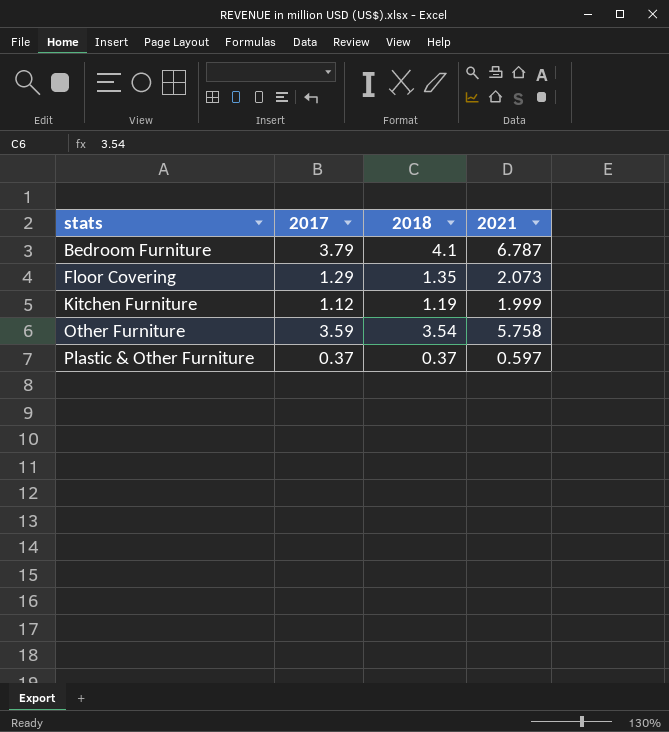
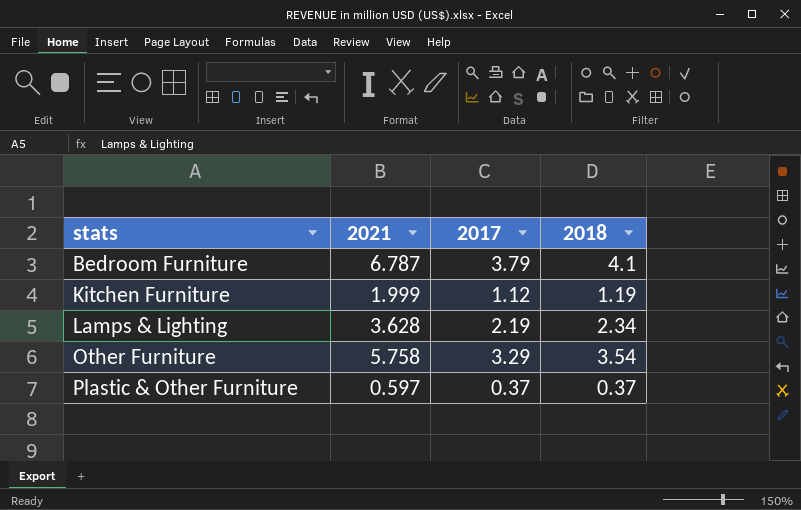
column 2021 | position: 4 -> 2
row Floor Covering: 1.29 | 1.35 | 2.073 -> none
row Lamps & Lighting: none -> 3.628 | 2.19 | 2.34
Other Furniture | 2017: 3.59 -> 3.29

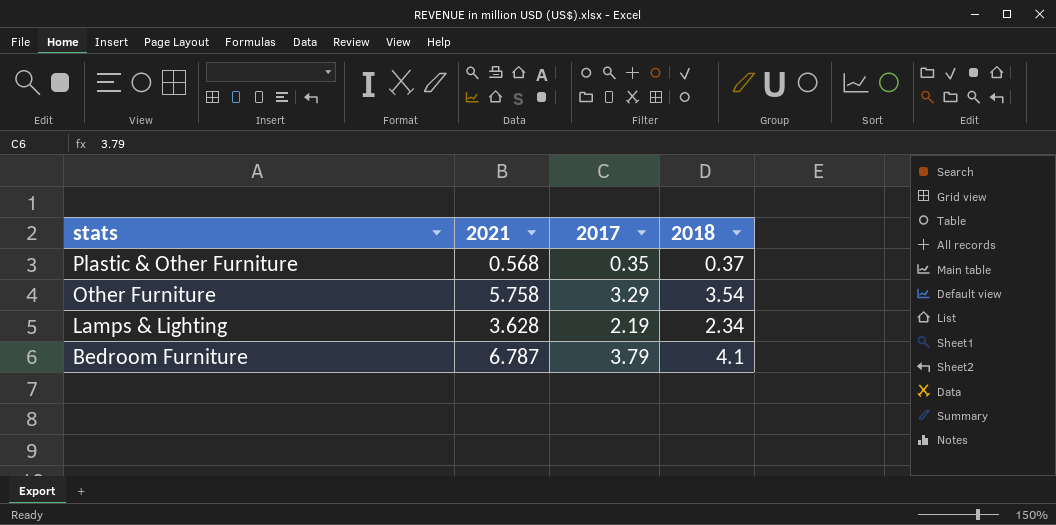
row order: stats ascending -> stats descending
row Kitchen Furniture: 1.999 | 1.12 | 1.19 -> none
Plastic & Other Furniture | 2021: 0.597 -> 0.568
Plastic & Other Furniture | 2017: 0.37 -> 0.35

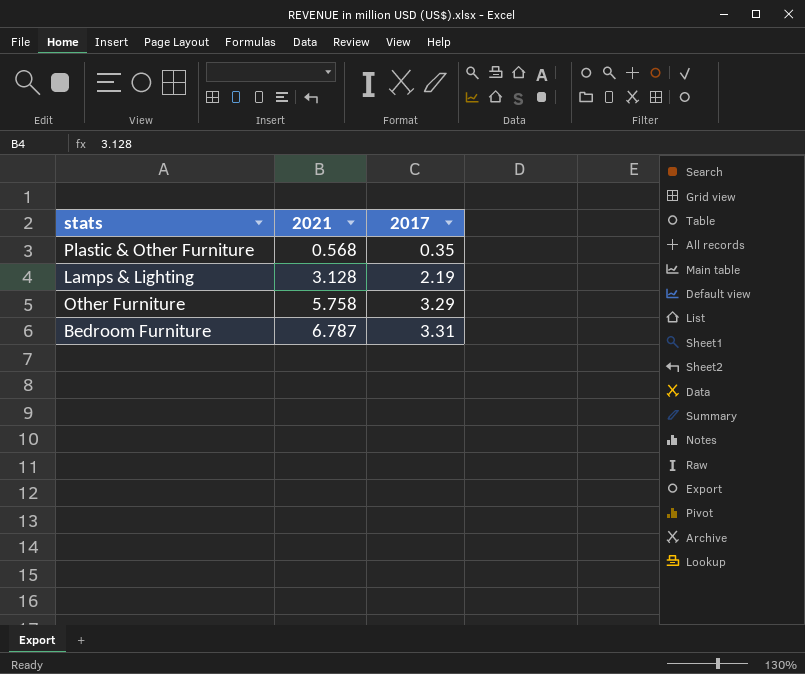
row order: stats descending -> 2021 ascending
column 2018 | position: 4 -> none
Lamps & Lighting | 2021: 3.628 -> 3.128
Bedroom Furniture | 2017: 3.79 -> 3.31

